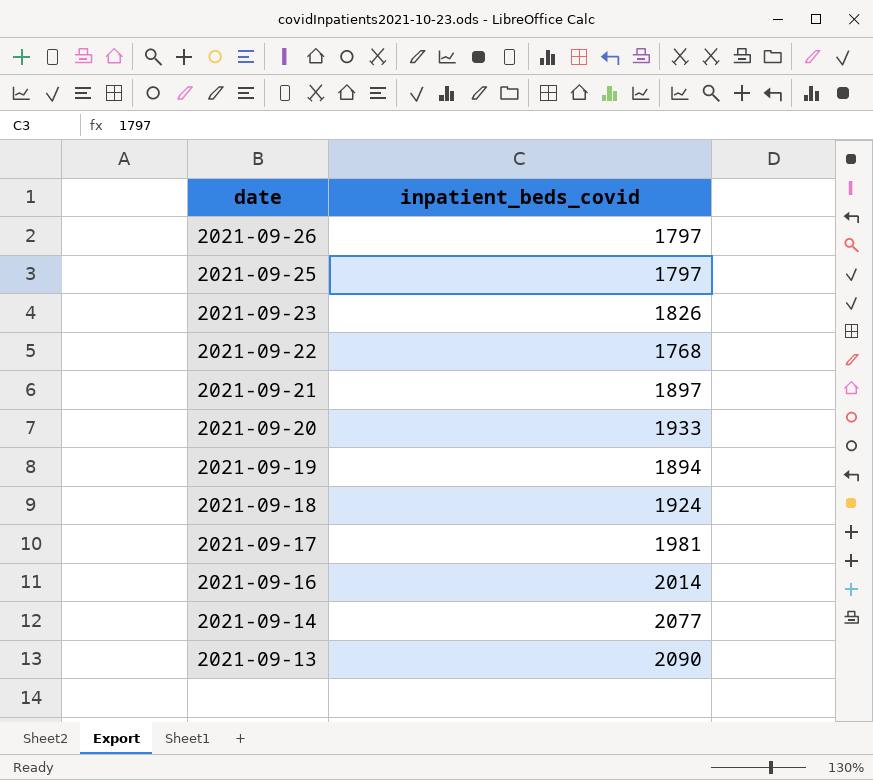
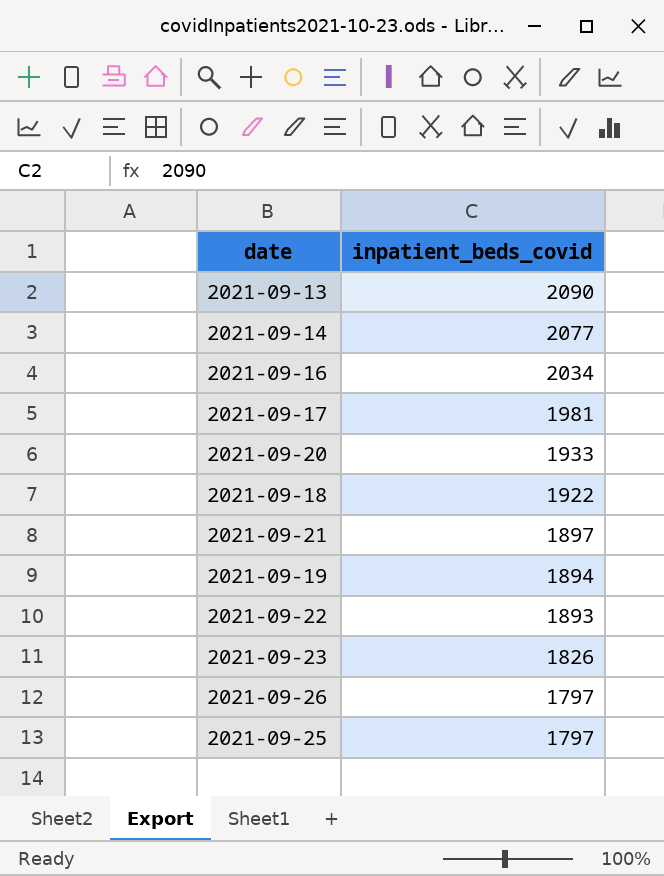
row order: date descending -> inpatient_beds_covid descending
2021-09-16 | inpatient_beds_covid: 2014 -> 2034
2021-09-18 | inpatient_beds_covid: 1924 -> 1922
2021-09-22 | inpatient_beds_covid: 1768 -> 1893

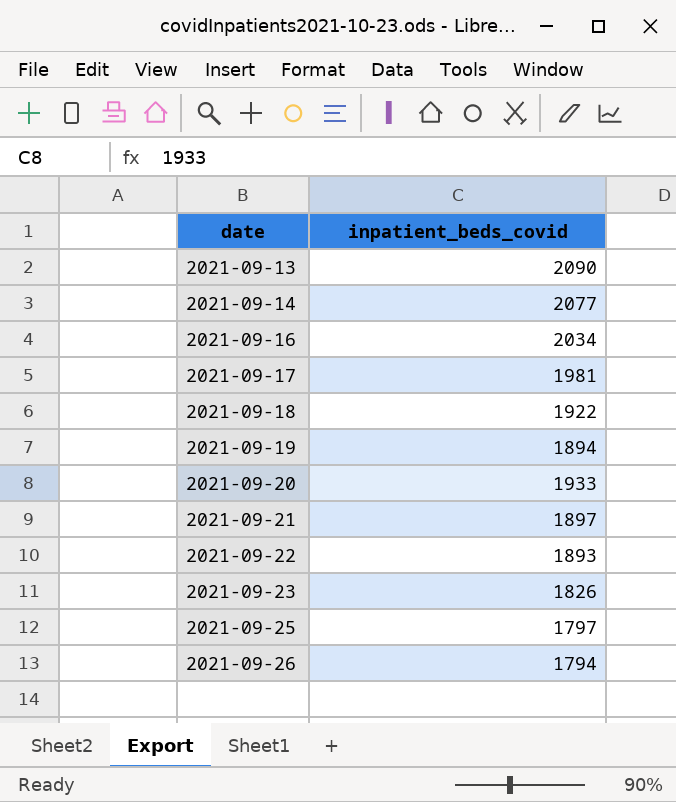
row order: inpatient_beds_covid descending -> date ascending
2021-09-26 | inpatient_beds_covid: 1797 -> 1794

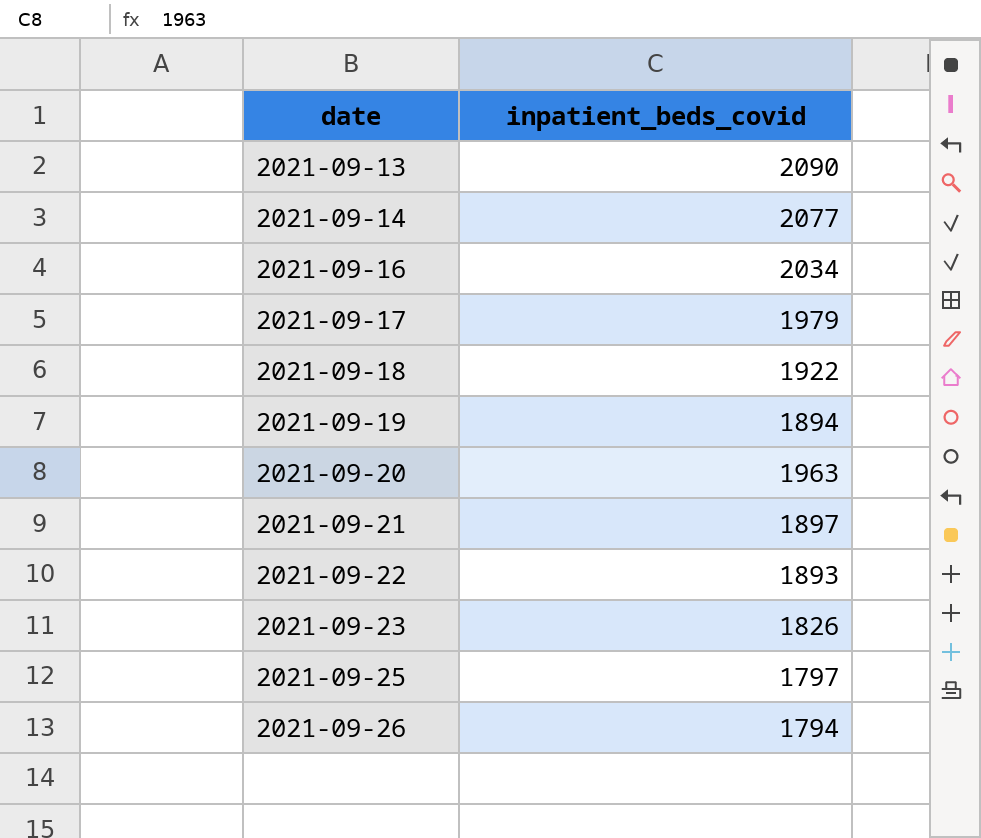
2021-09-17 | inpatient_beds_covid: 1981 -> 1979
2021-09-20 | inpatient_beds_covid: 1933 -> 1963

